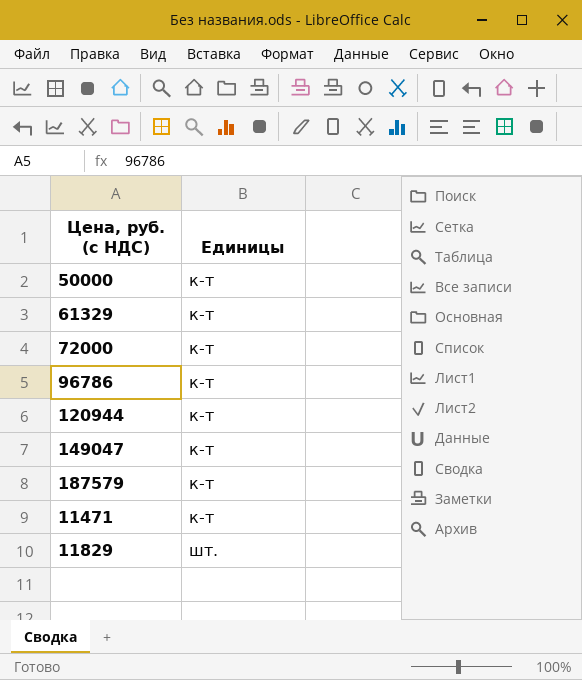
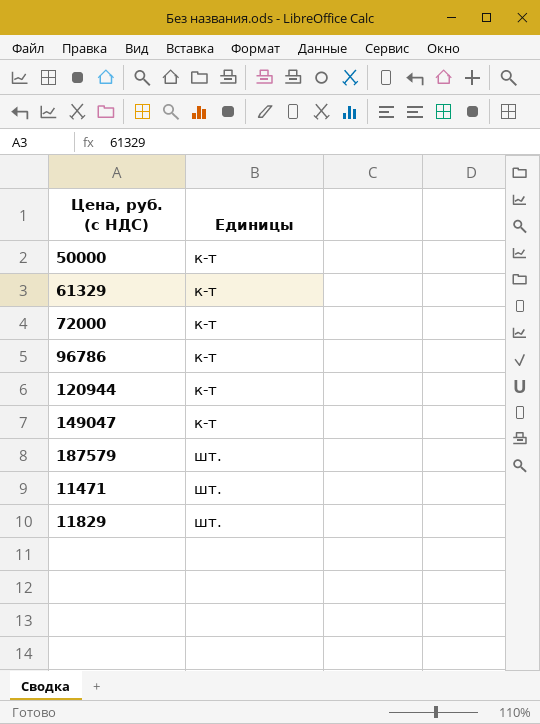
187579 | Единицы: к-т -> шт.
11471 | Единицы: к-т -> шт.

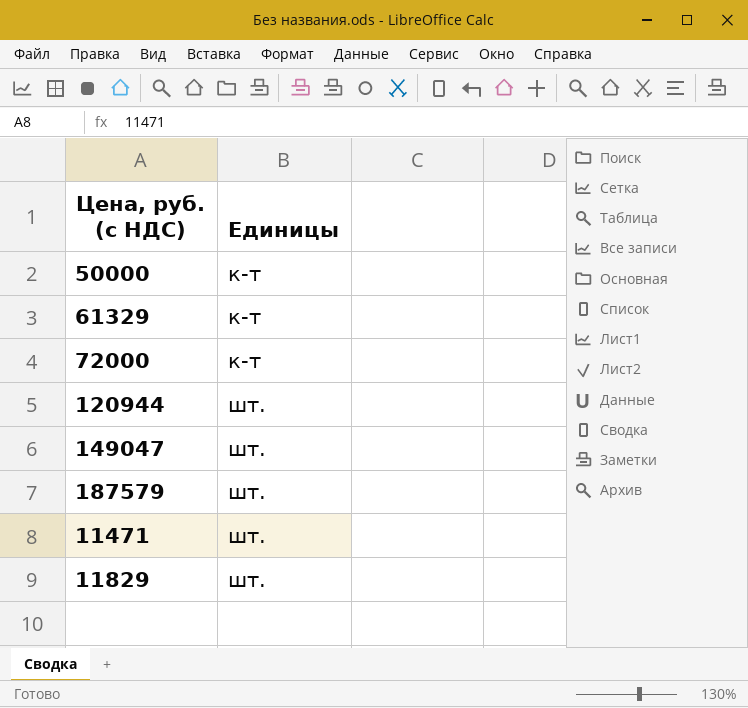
row 96786: к-т -> none
120944 | Единицы: к-т -> шт.
149047 | Единицы: к-т -> шт.

